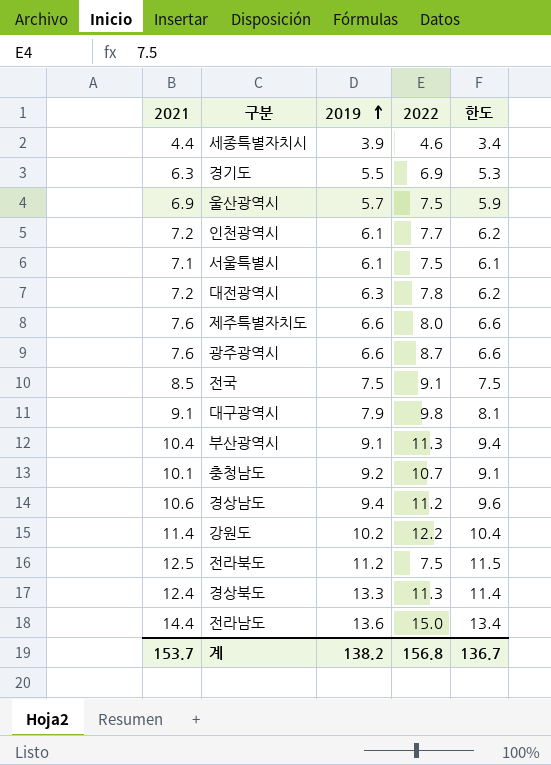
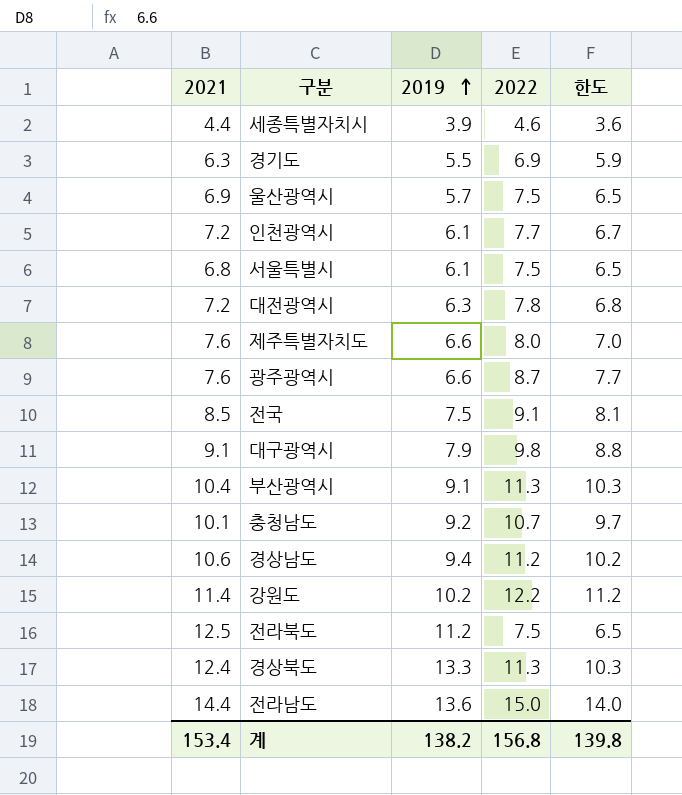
column 한도 | formula: [2021] - 1 -> [2022] - 1
서울특별시 | 2021: 7.1 -> 6.8
계 | 2021: 153.7 -> 153.4
계 | 한도: 136.7 -> 139.8

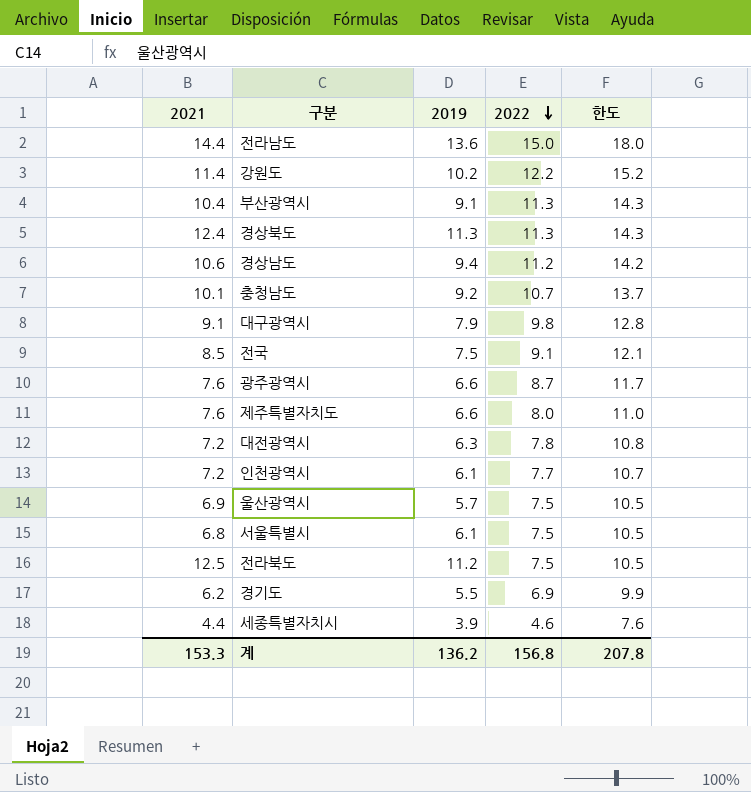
row order: 2019 ascending -> 2022 descending
column 한도 | formula: [2022] - 1 -> [2022] + 3
경상북도 | 2019: 13.3 -> 11.3
경기도 | 2021: 6.3 -> 6.2
계 | 2021: 153.4 -> 153.3
계 | 2019: 138.2 -> 136.2
계 | 한도: 139.8 -> 207.8

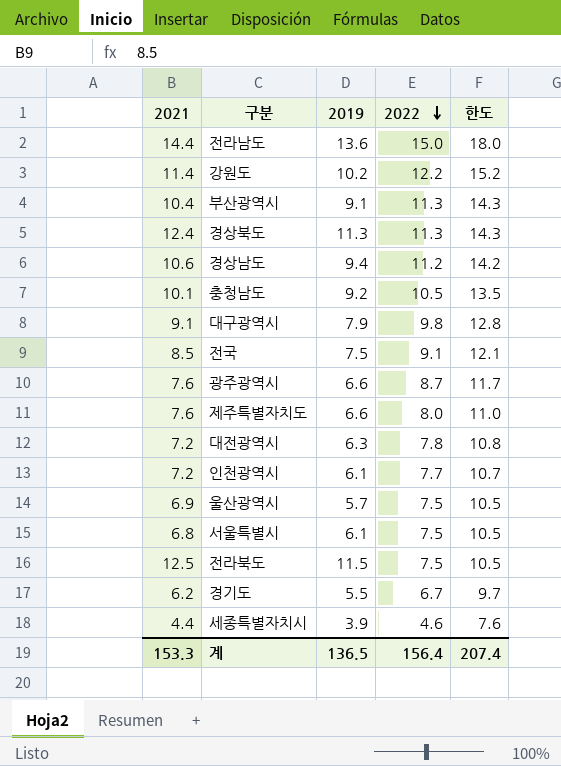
충청남도 | 2022: 10.7 -> 10.5
충청남도 | 한도: 13.7 -> 13.5
전라북도 | 2019: 11.2 -> 11.5
경기도 | 2022: 6.9 -> 6.7
경기도 | 한도: 9.9 -> 9.7
계 | 2019: 136.2 -> 136.5
계 | 2022: 156.8 -> 156.4
계 | 한도: 207.8 -> 207.4

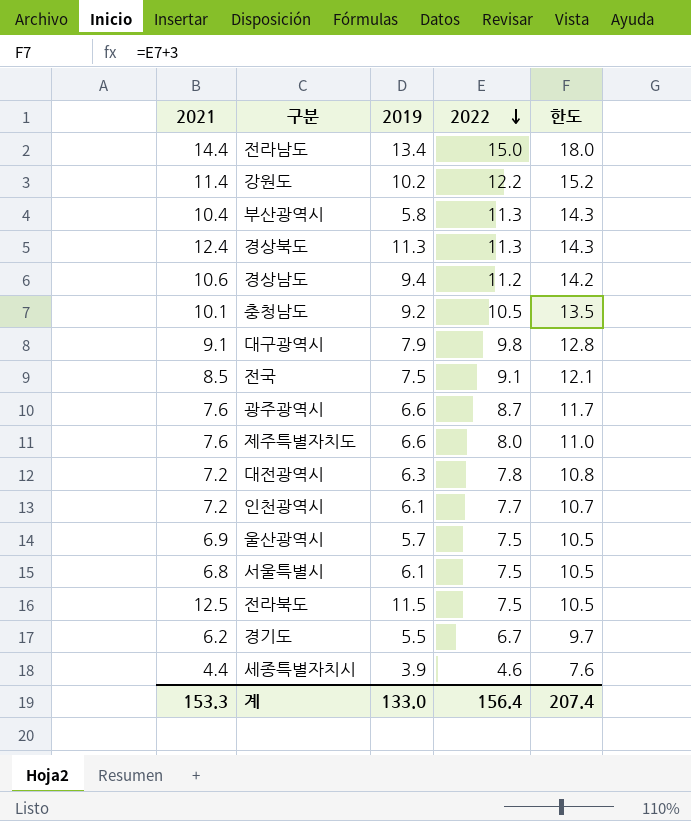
전라남도 | 2019: 13.6 -> 13.4
부산광역시 | 2019: 9.1 -> 5.8
계 | 2019: 136.5 -> 133.0

